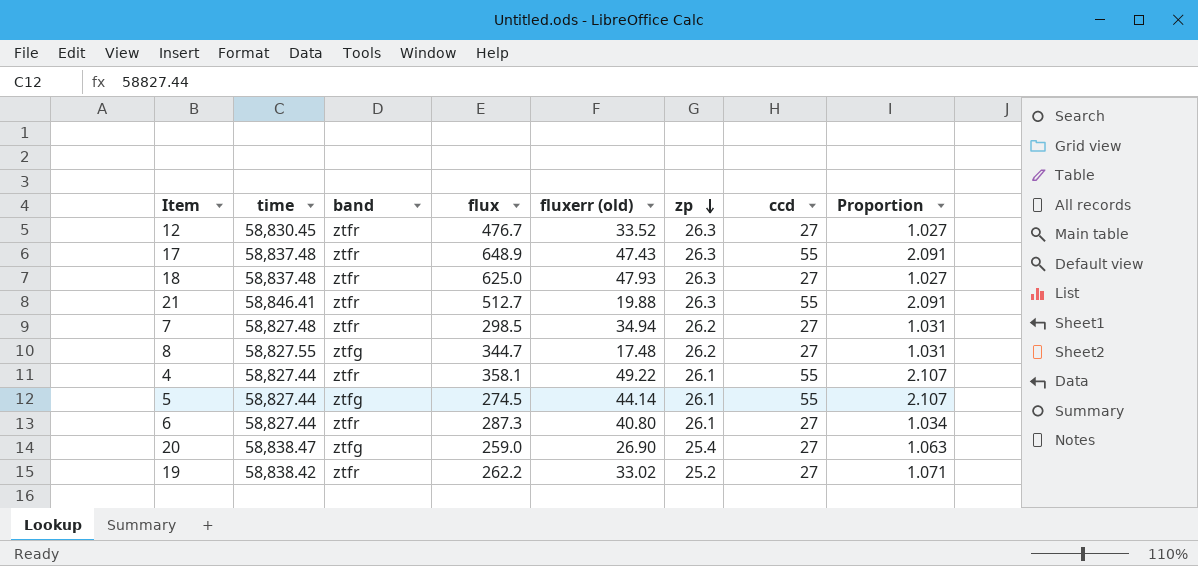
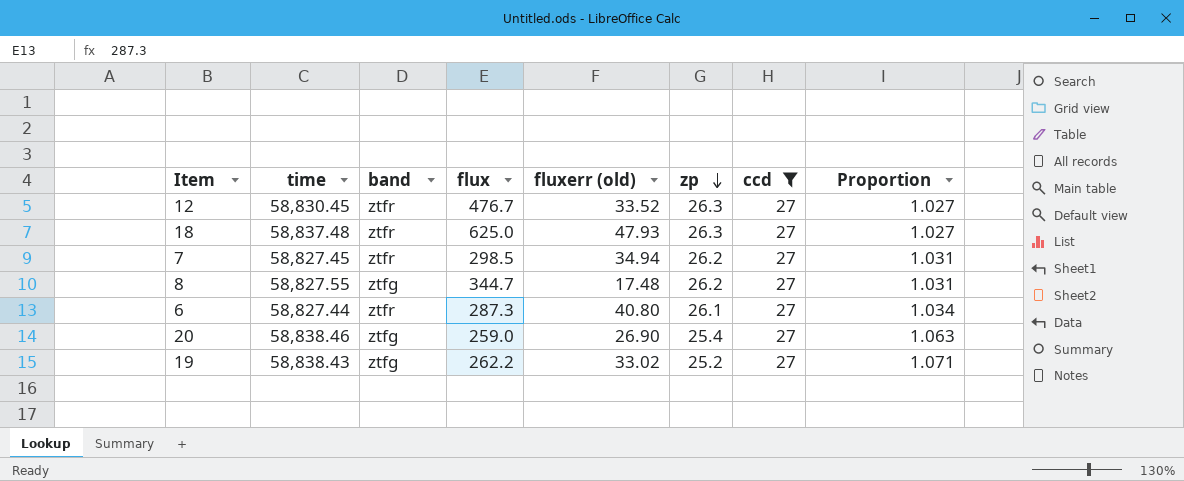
filter: none -> ccd = 27
7 | time: 58,827.48 -> 58,827.45
20 | time: 58,838.47 -> 58,838.46
19 | time: 58,838.42 -> 58,838.43
19 | band: ztfr -> ztfg

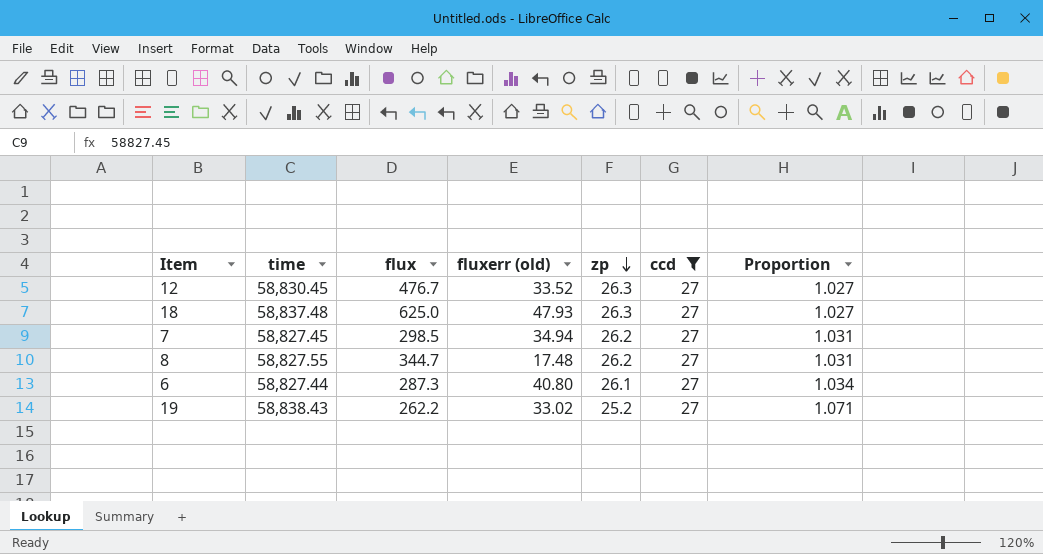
column band | position: 3 -> none
row 20: 58,838.46 | ztfg | 259.0 | 26.90 | 25.4 | 27 | 1.063 -> none

